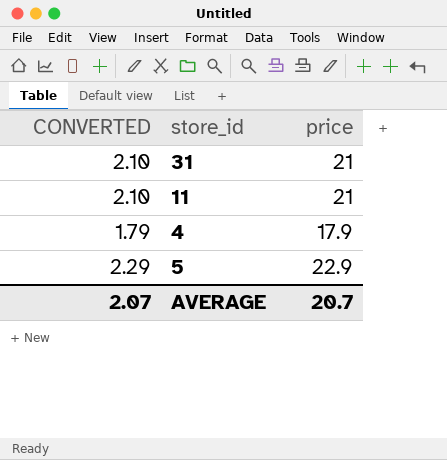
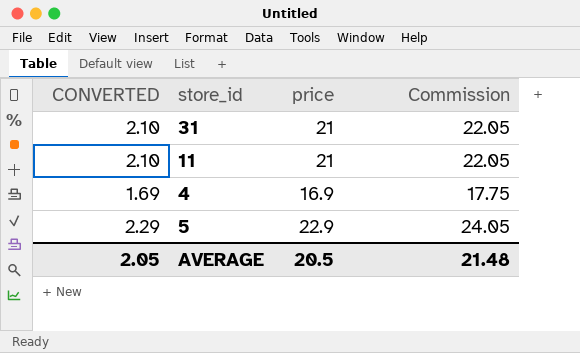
column Commission | formula: none -> [price] * 1.05
4 | CONVERTED: 1.79 -> 1.69
4 | price: 17.9 -> 16.9
AVERAGE | CONVERTED: 2.07 -> 2.05
AVERAGE | price: 20.7 -> 20.5

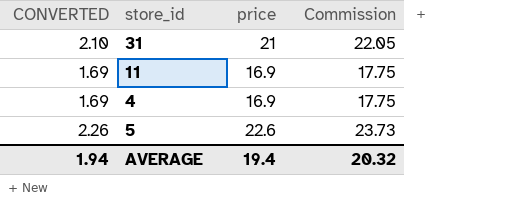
11 | CONVERTED: 2.10 -> 1.69
11 | price: 21 -> 16.9
11 | Commission: 22.05 -> 17.75
5 | CONVERTED: 2.29 -> 2.26
5 | price: 22.9 -> 22.6
5 | Commission: 24.05 -> 23.73
AVERAGE | CONVERTED: 2.05 -> 1.94
AVERAGE | price: 20.5 -> 19.4
AVERAGE | Commission: 21.48 -> 20.32

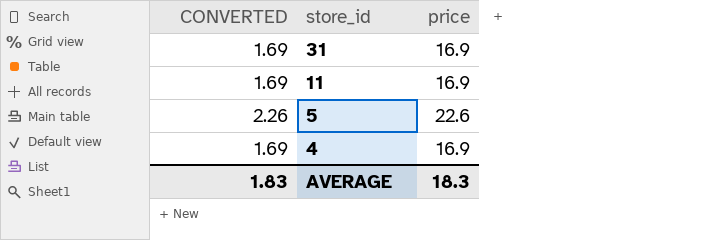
row order: none -> store_id descending
column Commission | formula: [price] * 1.05 -> none
31 | CONVERTED: 2.10 -> 1.69
31 | price: 21 -> 16.9
AVERAGE | CONVERTED: 1.94 -> 1.83
AVERAGE | price: 19.4 -> 18.3

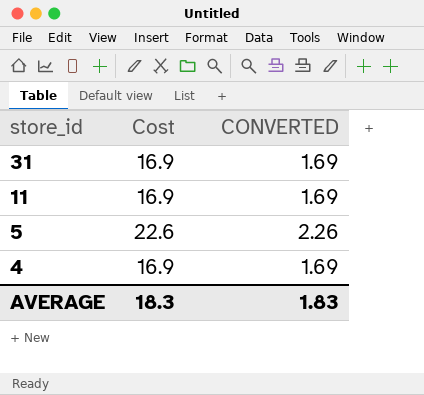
column name: price -> Cost
column CONVERTED | position: 1 -> 3

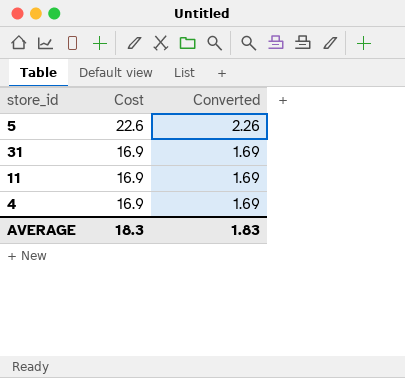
row order: store_id descending -> Cost descending
column name: CONVERTED -> Converted

